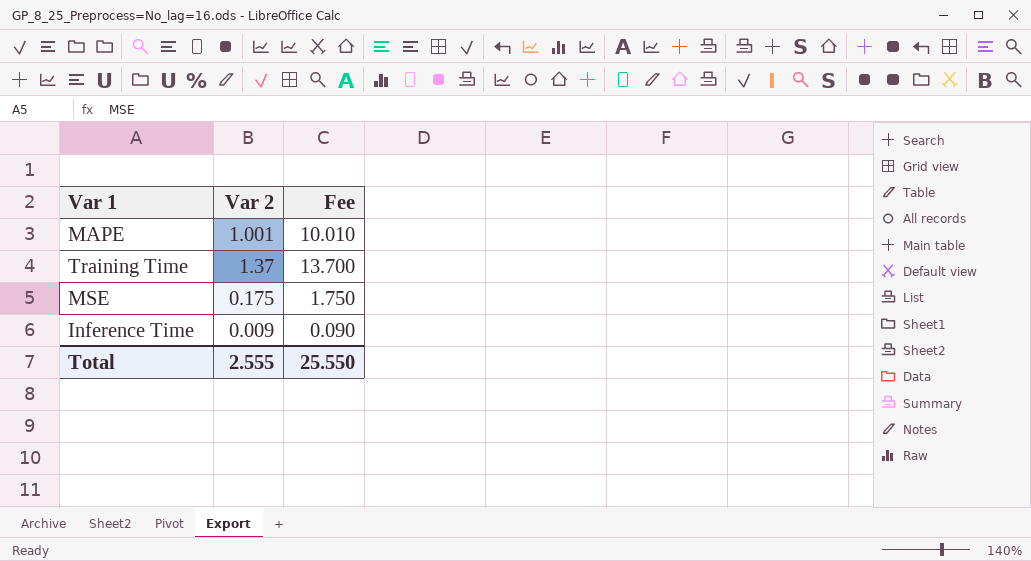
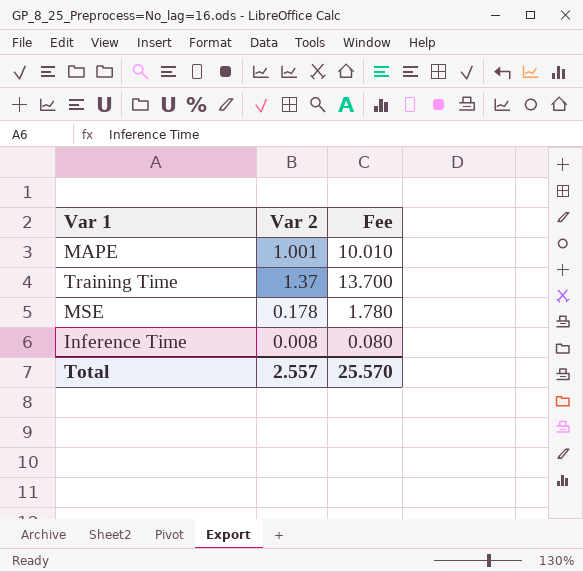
MSE | Var 2: 0.175 -> 0.178
MSE | Fee: 1.750 -> 1.780
Inference Time | Var 2: 0.009 -> 0.008
Inference Time | Fee: 0.090 -> 0.080
Total | Var 2: 2.555 -> 2.557
Total | Fee: 25.550 -> 25.570

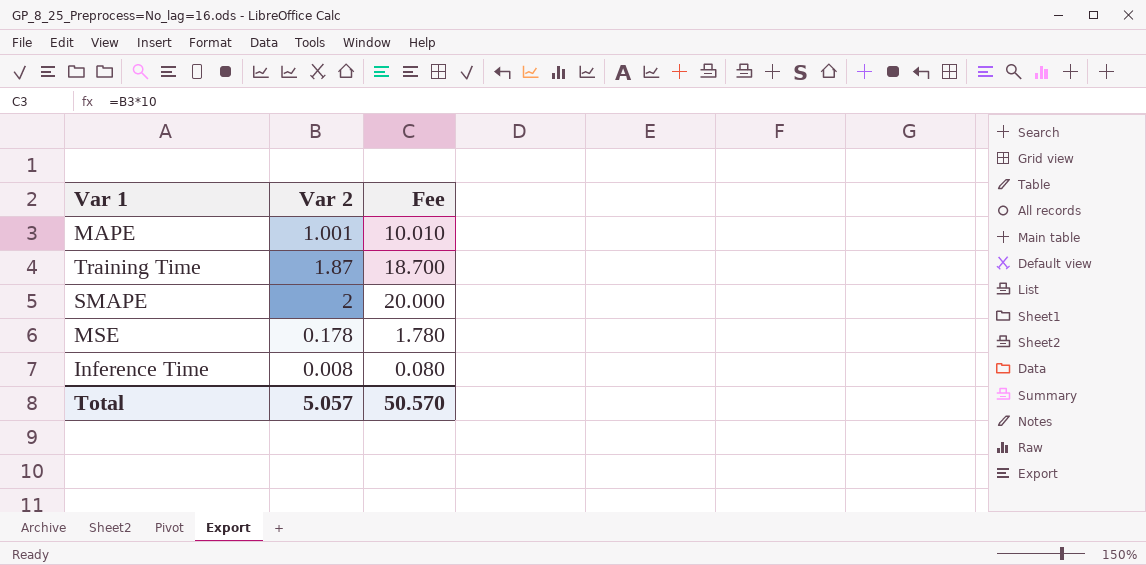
Training Time | Var 2: 1.37 -> 1.87
Training Time | Fee: 13.700 -> 18.700
row SMAPE: none -> 2 | 20.000
Total | Var 2: 2.557 -> 5.057
Total | Fee: 25.570 -> 50.570

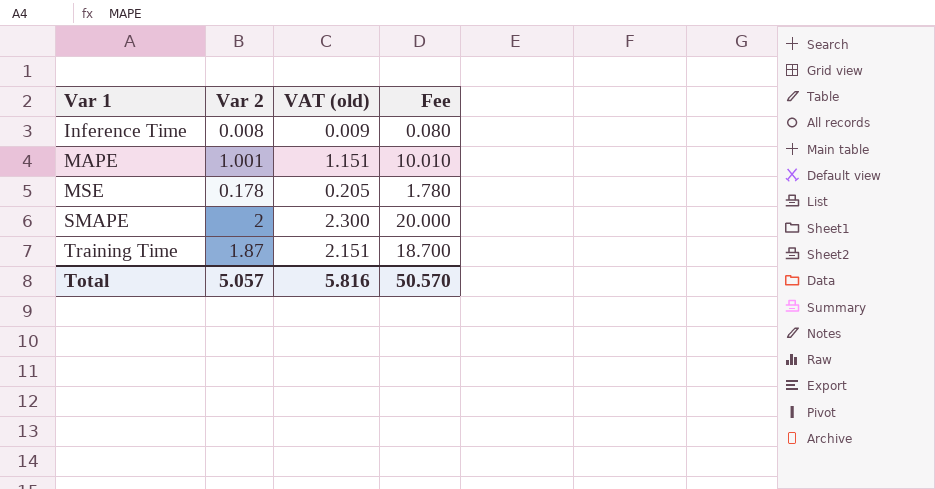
row order: none -> Var 1 ascending
column VAT (old) | formula: none -> [Var 2] * 1.15

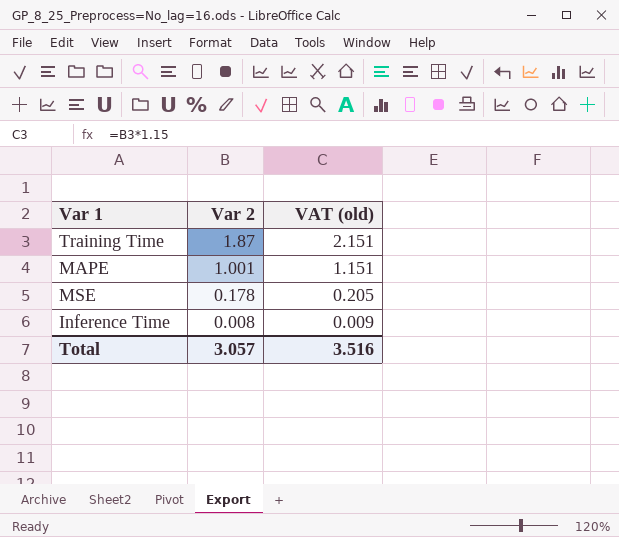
row order: Var 1 ascending -> Var 2 descending
column Fee | formula: [Var 2] * 10 -> none
row SMAPE: 2 | 2.300 | 20.000 -> none
Total | Var 2: 5.057 -> 3.057
Total | VAT (old): 5.816 -> 3.516

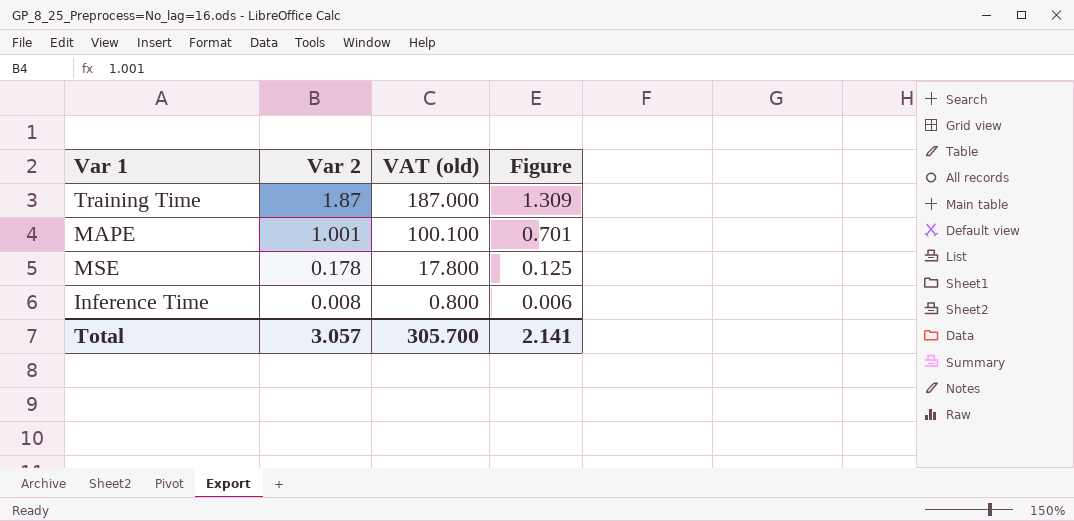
column VAT (old) | formula: [Var 2] * 1.15 -> [Var 2] * 100
column Figure | formula: none -> [Var 2] * 0.7
Total | VAT (old): 3.516 -> 305.700

